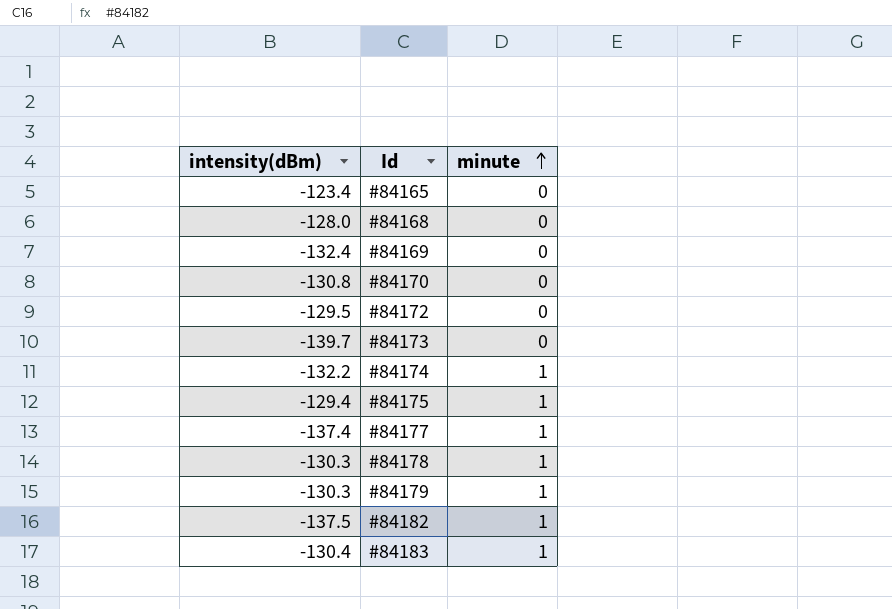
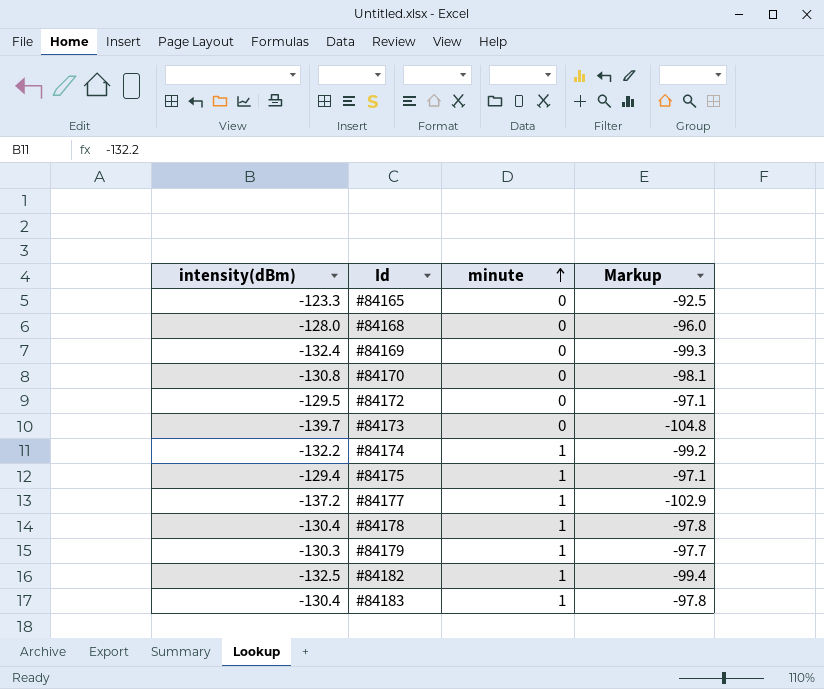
column Markup | formula: none -> [intensity(dBm)] * 0.75
#84165 | intensity(dBm): -123.4 -> -123.3
#84177 | intensity(dBm): -137.4 -> -137.2
#84178 | intensity(dBm): -130.3 -> -130.4
#84182 | intensity(dBm): -137.5 -> -132.5

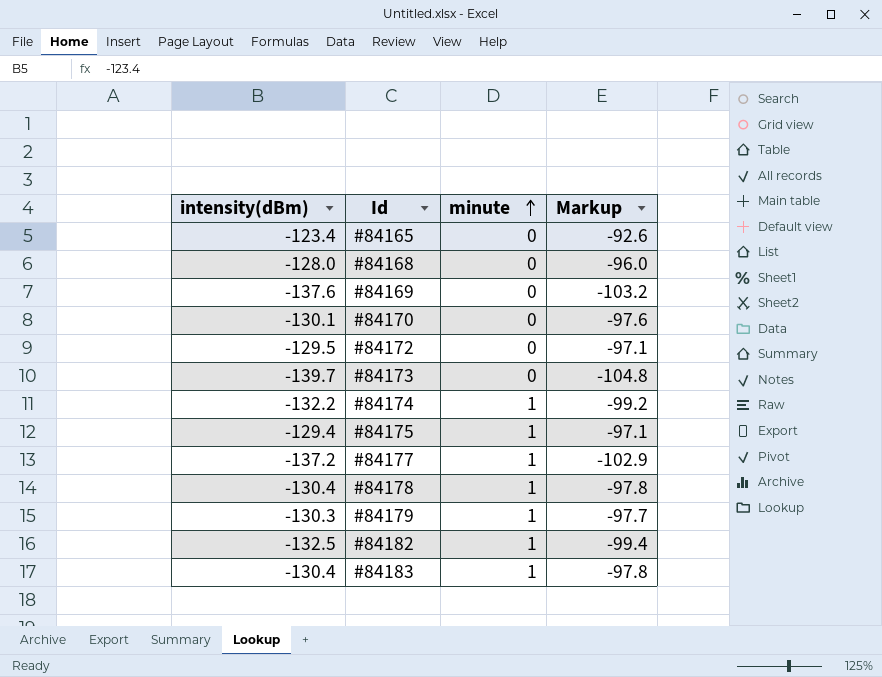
#84165 | intensity(dBm): -123.3 -> -123.4
#84165 | Markup: -92.5 -> -92.6
#84169 | intensity(dBm): -132.4 -> -137.6
#84169 | Markup: -99.3 -> -103.2
#84170 | intensity(dBm): -130.8 -> -130.1
#84170 | Markup: -98.1 -> -97.6

